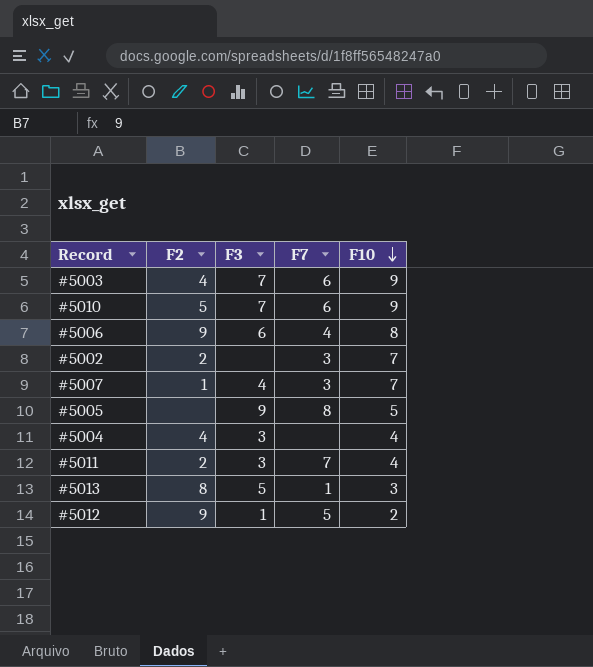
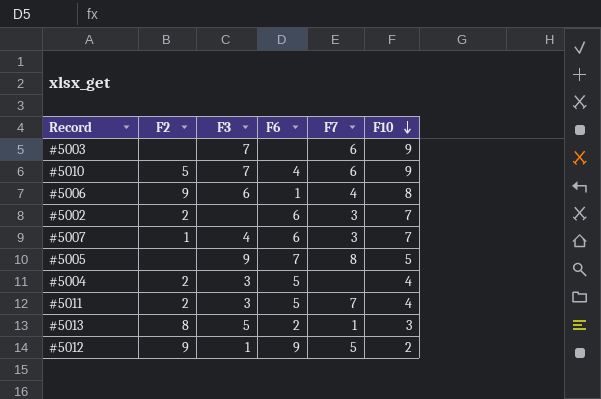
column F6 | position: none -> 4
#5003 | F2: 4 -> none
#5004 | F2: 4 -> 2

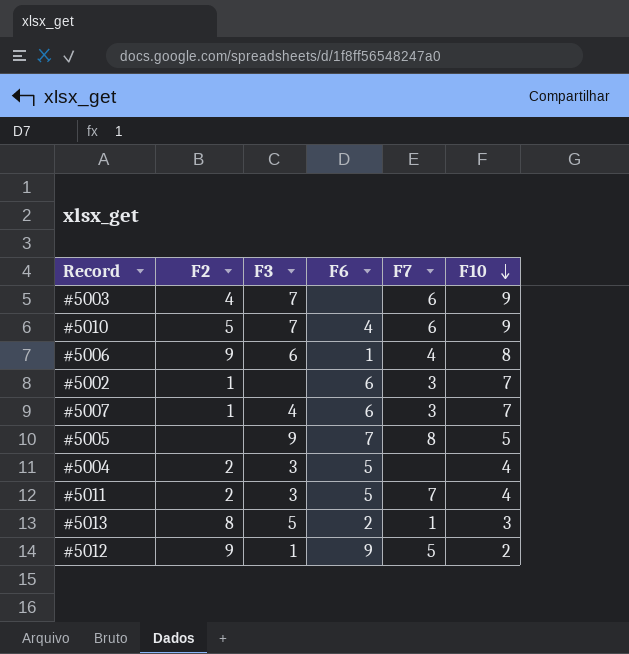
#5003 | F2: none -> 4
#5002 | F2: 2 -> 1

